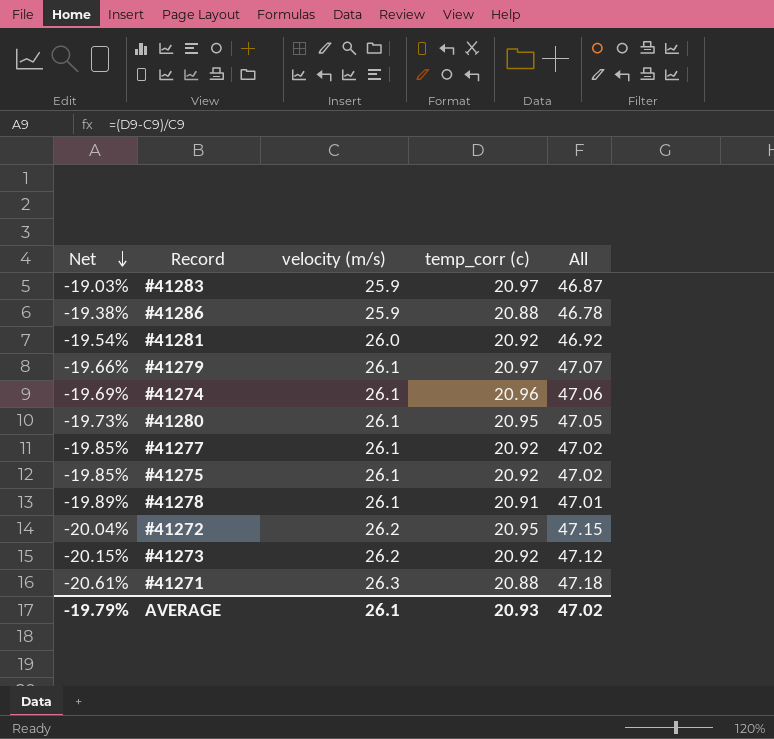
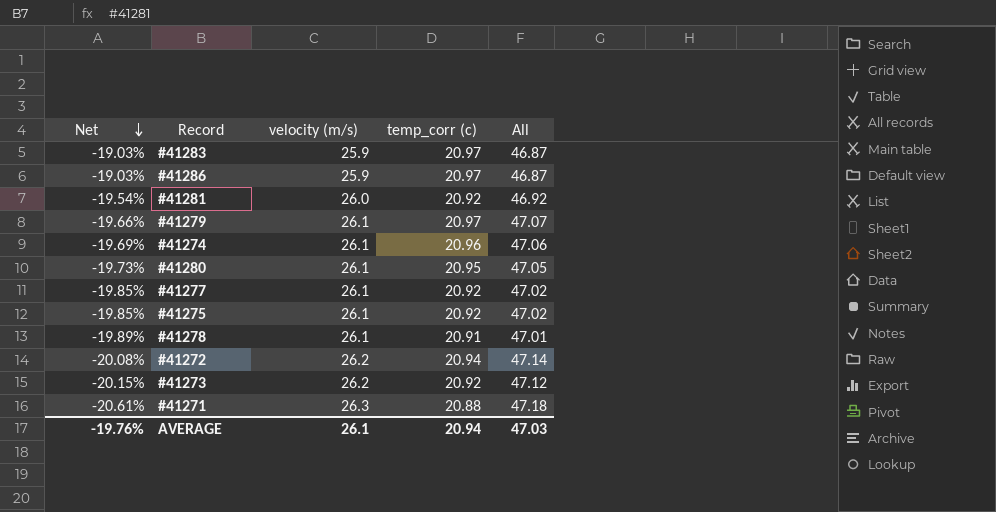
#41286 | Net: -19.38% -> -19.03%
#41286 | temp_corr (c): 20.88 -> 20.97
#41286 | All: 46.78 -> 46.87
#41272 | Net: -20.04% -> -20.08%
#41272 | temp_corr (c): 20.95 -> 20.94
#41272 | All: 47.15 -> 47.14
AVERAGE | Net: -19.79% -> -19.76%
AVERAGE | temp_corr (c): 20.93 -> 20.94
AVERAGE | All: 47.02 -> 47.03

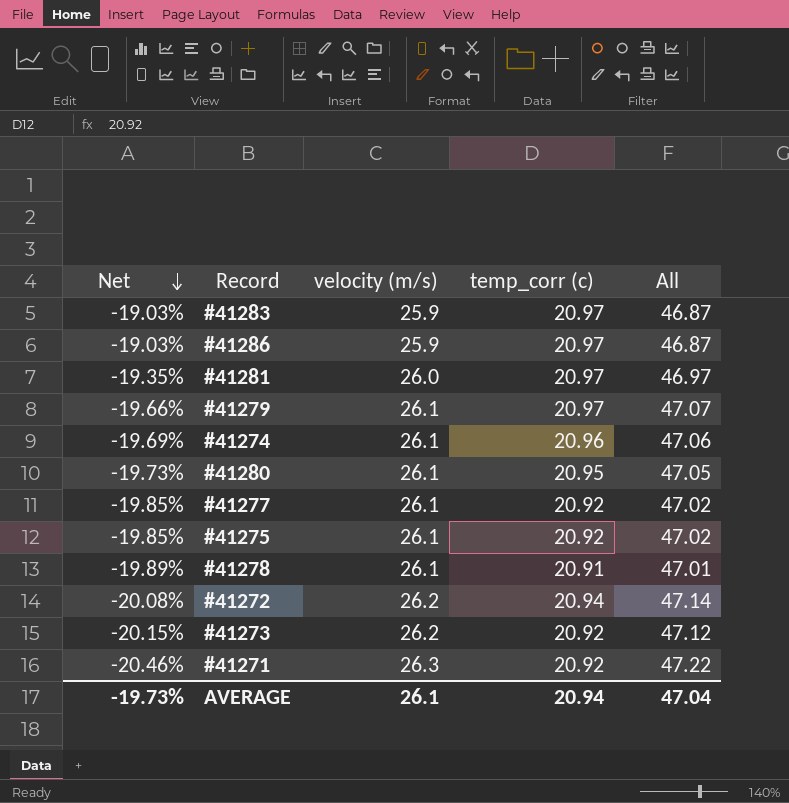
#41281 | Net: -19.54% -> -19.35%
#41281 | temp_corr (c): 20.92 -> 20.97
#41281 | All: 46.92 -> 46.97
#41271 | Net: -20.61% -> -20.46%
#41271 | temp_corr (c): 20.88 -> 20.92
#41271 | All: 47.18 -> 47.22
AVERAGE | Net: -19.76% -> -19.73%
AVERAGE | All: 47.03 -> 47.04

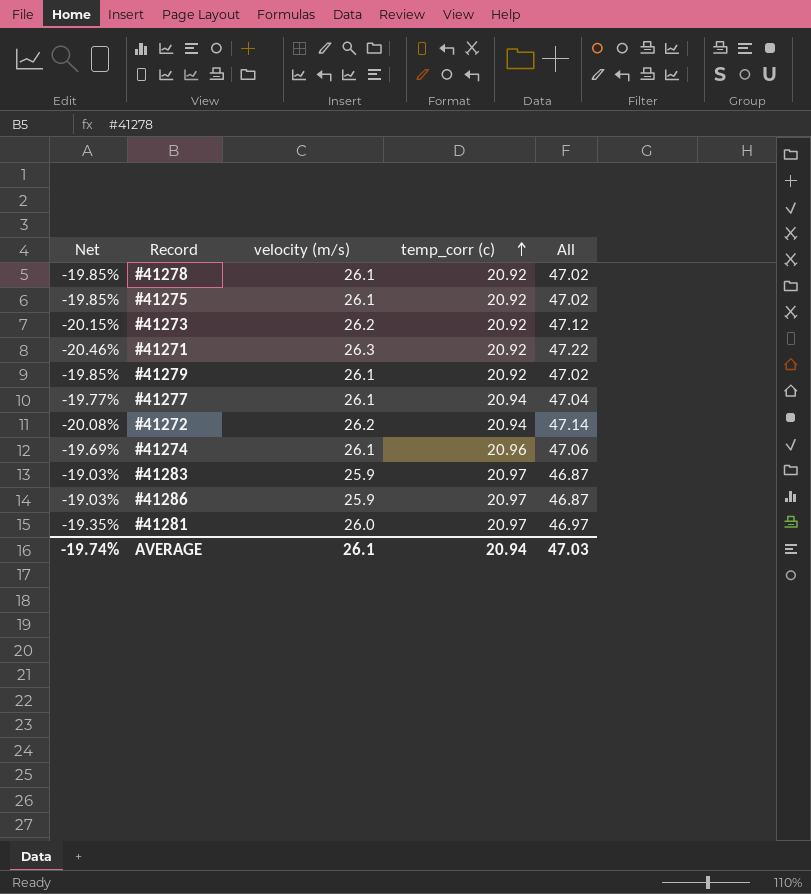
row order: Net descending -> temp_corr (c) ascending
row #41280: -19.73% | 26.1 | 20.95 | 47.05 -> none
#41278 | Net: -19.89% -> -19.85%
#41278 | temp_corr (c): 20.91 -> 20.92
#41278 | All: 47.01 -> 47.02
#41279 | Net: -19.66% -> -19.85%
#41279 | temp_corr (c): 20.97 -> 20.92
#41279 | All: 47.07 -> 47.02
#41277 | Net: -19.85% -> -19.77%
#41277 | temp_corr (c): 20.92 -> 20.94
#41277 | All: 47.02 -> 47.04
AVERAGE | Net: -19.73% -> -19.74%
AVERAGE | All: 47.04 -> 47.03

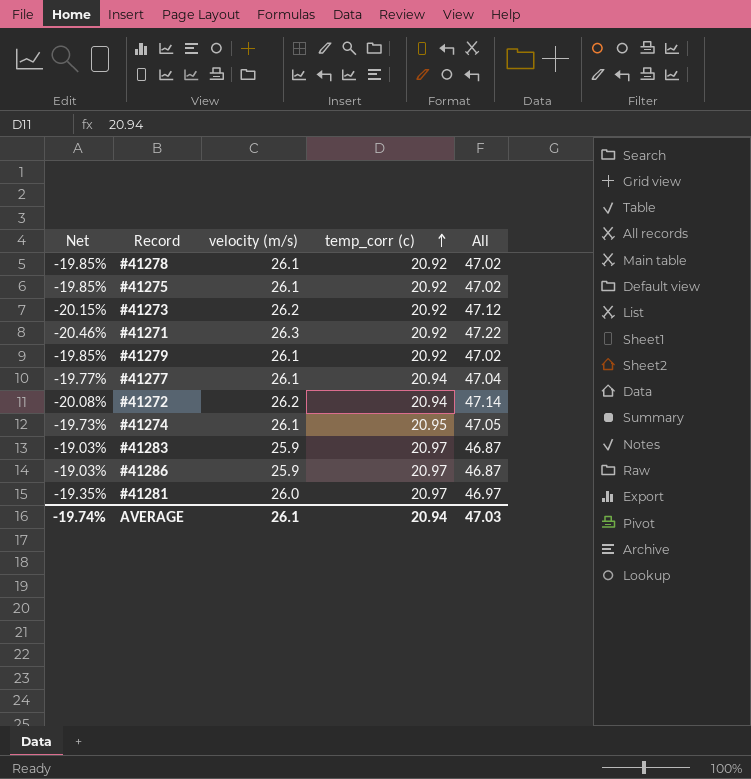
#41274 | Net: -19.69% -> -19.73%
#41274 | temp_corr (c): 20.96 -> 20.95
#41274 | All: 47.06 -> 47.05

